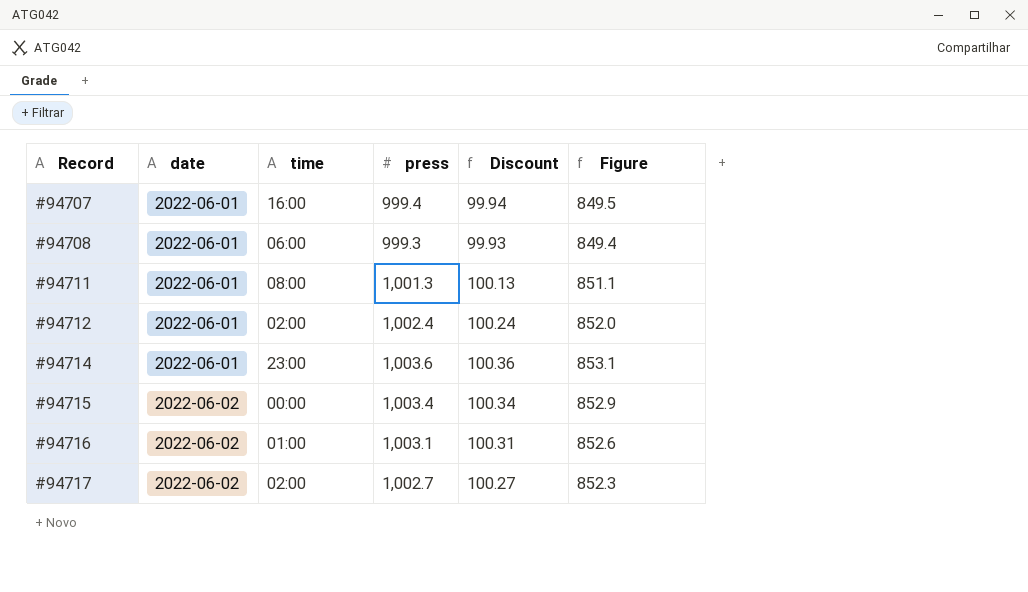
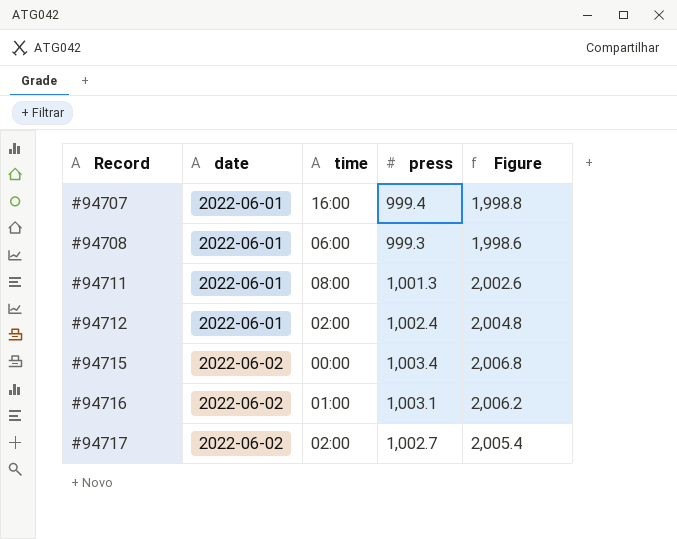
column Discount | formula: [press] * 0.1 -> none
column Figure | formula: [press] * 0.85 -> [press] * 2
row #94714: 2022-06-01 | 23:00 | 1,003.6 | 100.36 | 853.1 -> none

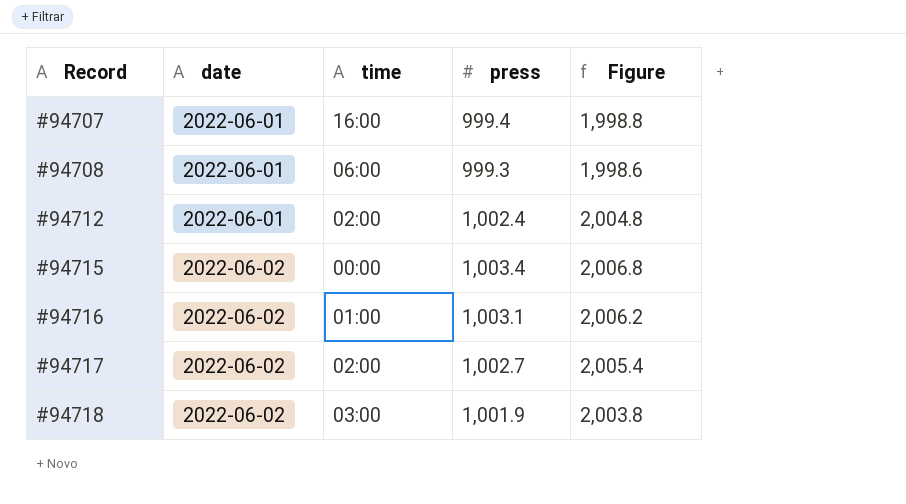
row #94711: 2022-06-01 | 08:00 | 1,001.3 | 2,002.6 -> none
row #94718: none -> 2022-06-02 | 03:00 | 1,001.9 | 2,003.8

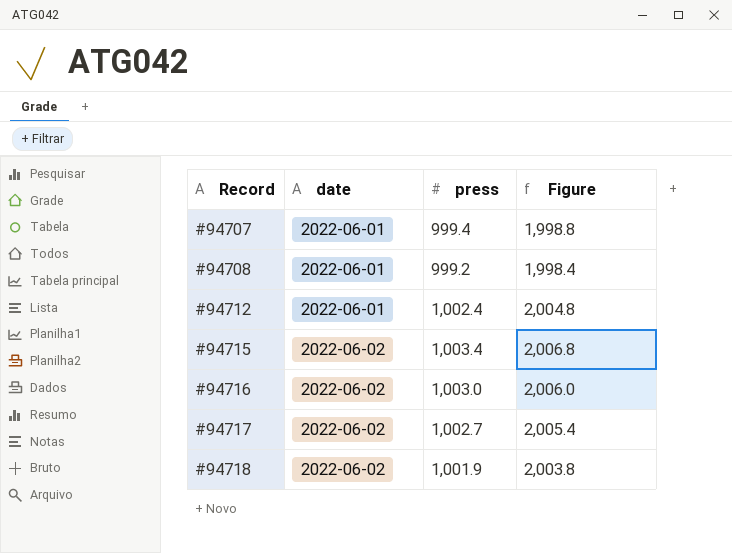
column time | position: 3 -> none
#94708 | press: 999.3 -> 999.2
#94708 | Figure: 1,998.6 -> 1,998.4
#94716 | press: 1,003.1 -> 1,003.0
#94716 | Figure: 2,006.2 -> 2,006.0

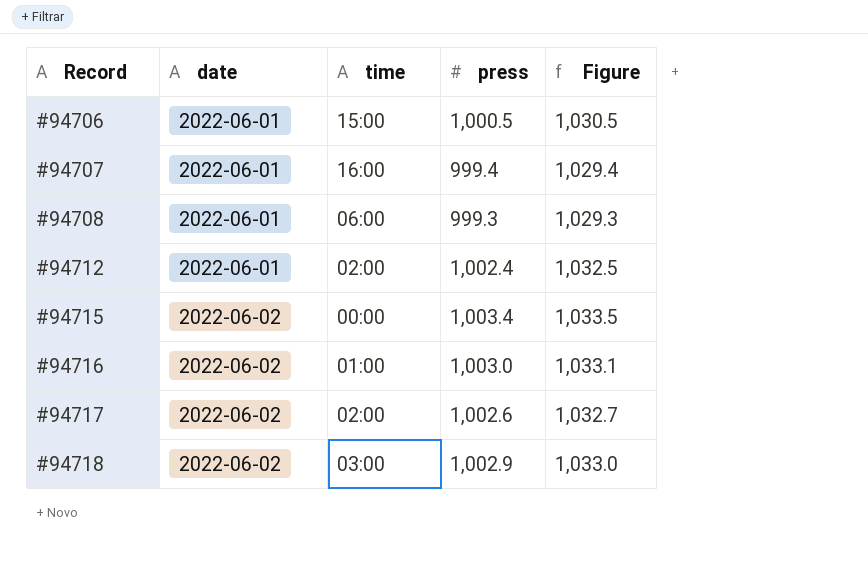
column time | position: none -> 3
column Figure | formula: [press] * 2 -> [press] * 1.03
row #94706: none -> 2022-06-01 | 15:00 | 1,000.5 | 1,030.5
#94708 | press: 999.2 -> 999.3
#94717 | press: 1,002.7 -> 1,002.6
#94718 | press: 1,001.9 -> 1,002.9

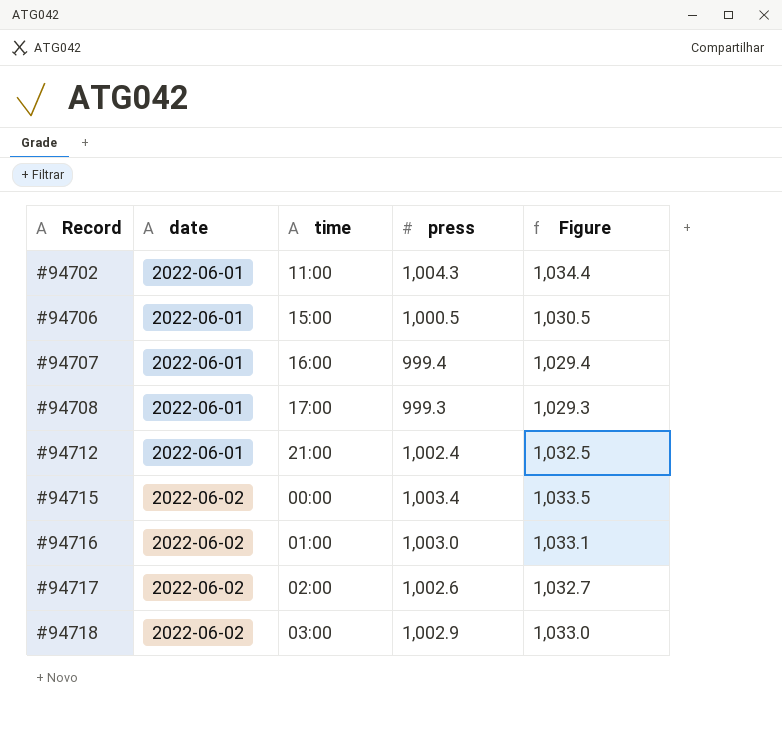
row #94702: none -> 2022-06-01 | 11:00 | 1,004.3 | 1,034.4
#94708 | time: 06:00 -> 17:00
#94712 | time: 02:00 -> 21:00

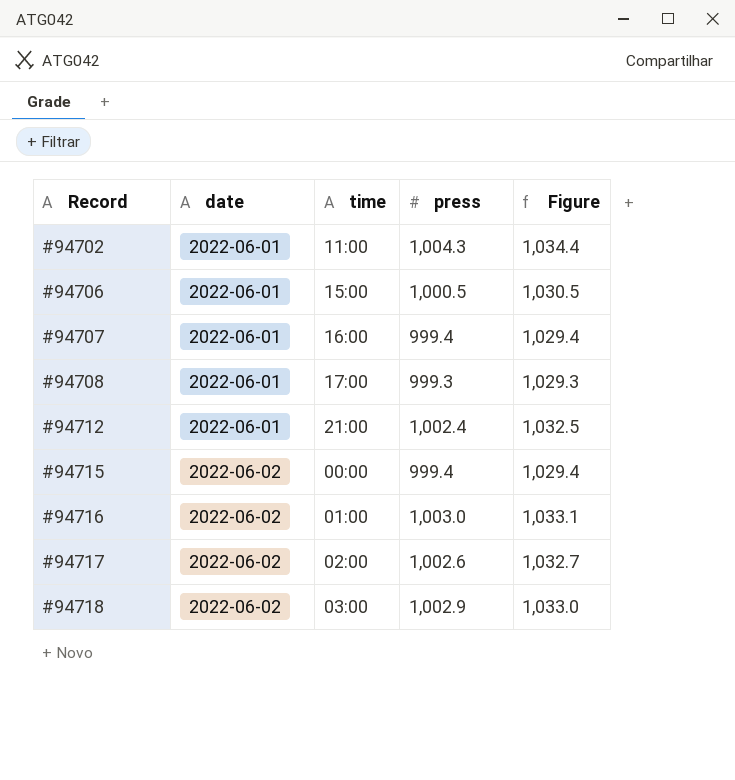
#94715 | press: 1,003.4 -> 999.4
#94715 | Figure: 1,033.5 -> 1,029.4

